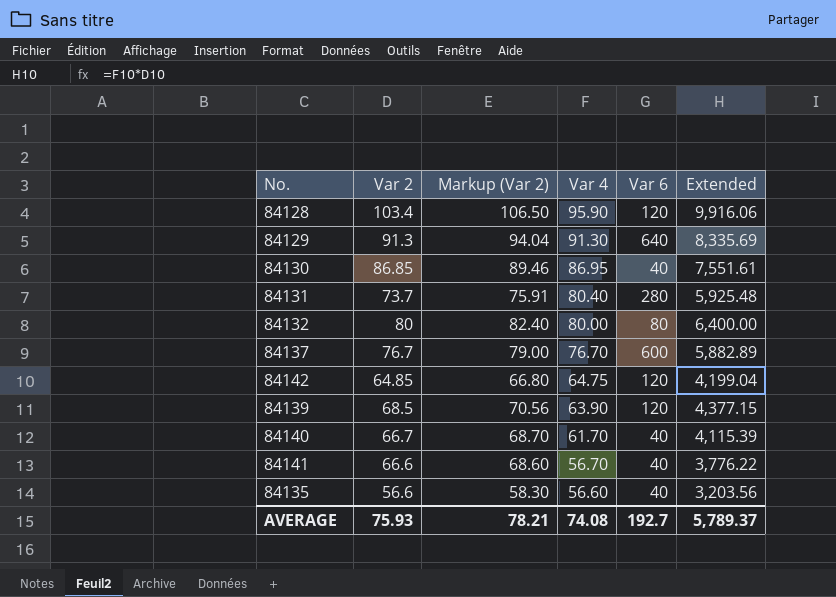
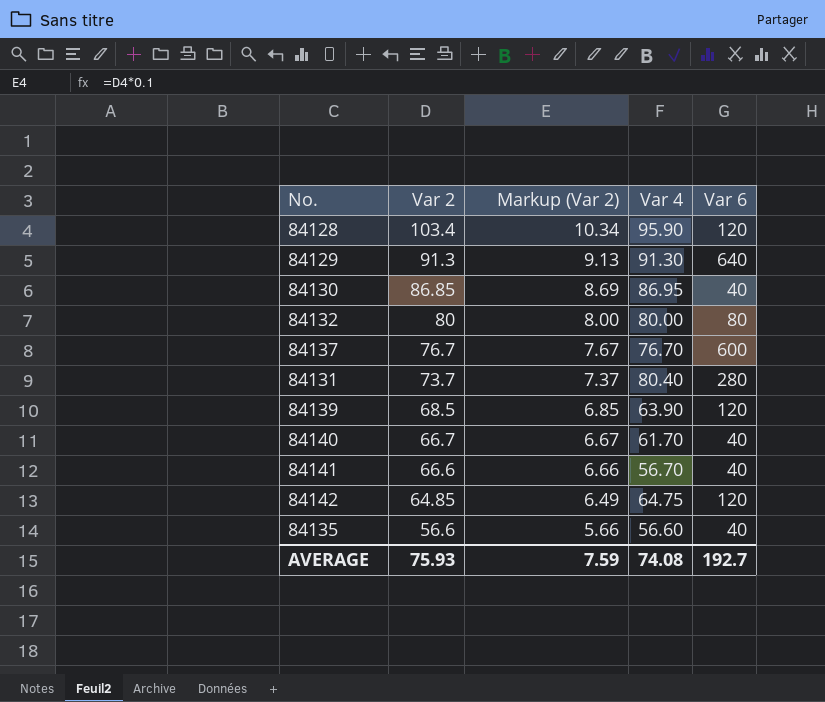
row order: Var 4 descending -> Var 2 descending
column Extended | formula: [Var 2] * [Var 4] -> none
column Markup (Var 2) | formula: [Var 2] * 1.03 -> [Var 2] * 0.1
AVERAGE | Markup (Var 2): 78.21 -> 7.59

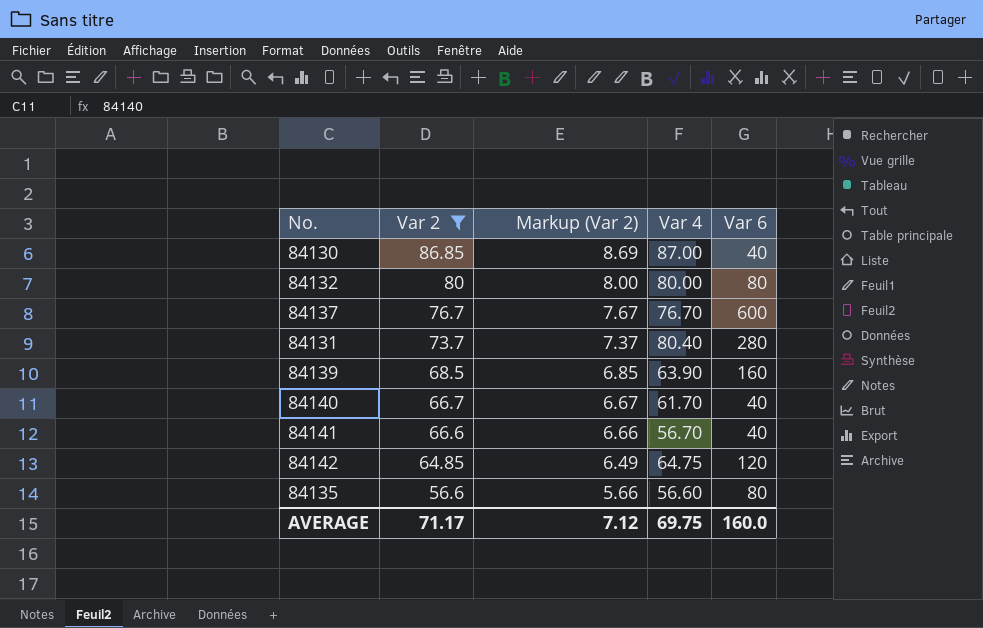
filter: none -> Var 2 <= 86.85
84130 | Var 4: 86.95 -> 87.00
84139 | Var 6: 120 -> 160
84135 | Var 6: 40 -> 80
AVERAGE | Var 2: 75.93 -> 71.17
AVERAGE | Markup (Var 2): 7.59 -> 7.12
AVERAGE | Var 4: 74.08 -> 69.75
AVERAGE | Var 6: 192.7 -> 160.0

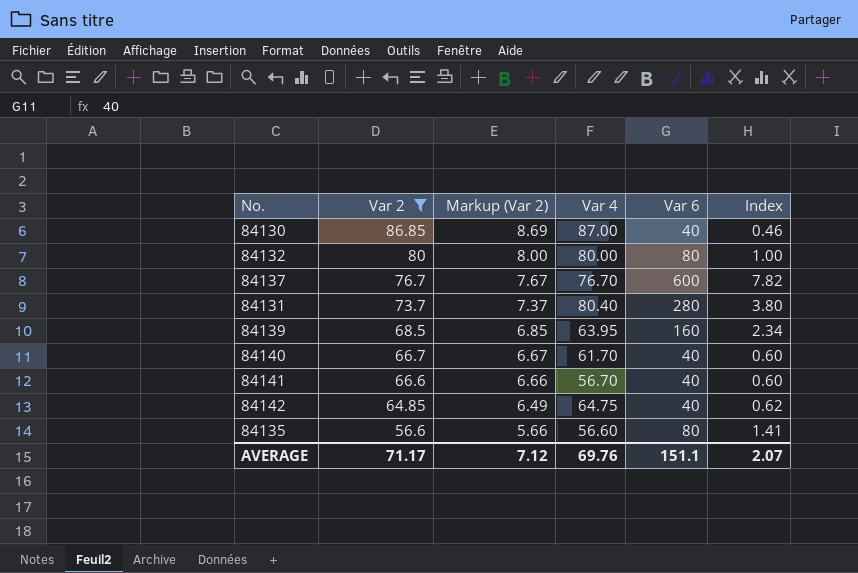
column Index | formula: none -> [Var 6] / [Var 2]
84139 | Var 4: 63.90 -> 63.95
84142 | Var 6: 120 -> 40
AVERAGE | Var 4: 69.75 -> 69.76
AVERAGE | Var 6: 160.0 -> 151.1

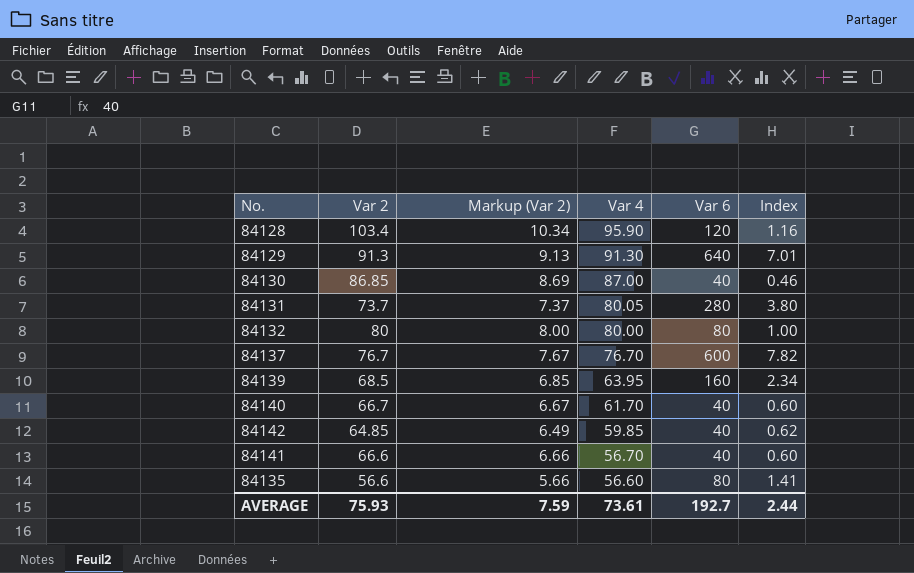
filter: Var 2 <= 86.85 -> none
row order: Var 2 descending -> Var 4 descending
84131 | Var 4: 80.40 -> 80.05
84142 | Var 4: 64.75 -> 59.85
AVERAGE | Var 2: 71.17 -> 75.93
AVERAGE | Markup (Var 2): 7.12 -> 7.59
AVERAGE | Var 4: 69.76 -> 73.61
AVERAGE | Var 6: 151.1 -> 192.7
AVERAGE | Index: 2.07 -> 2.44

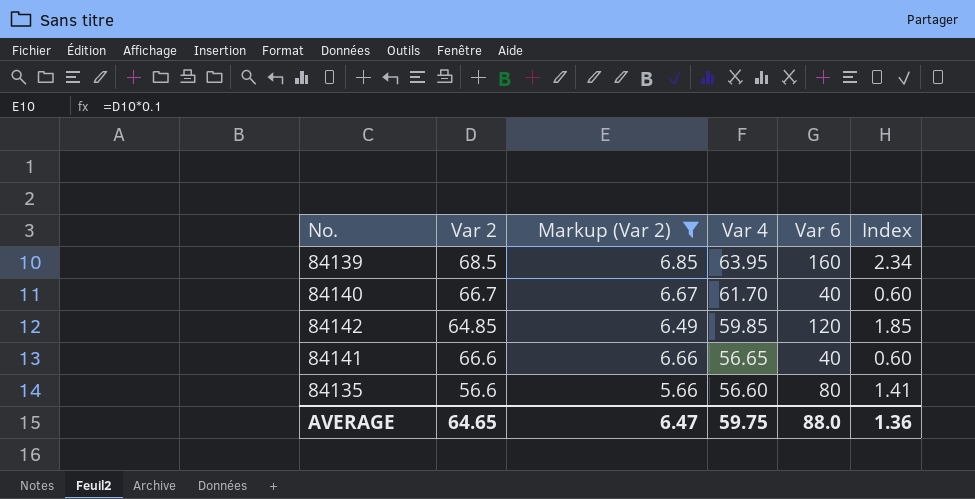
filter: none -> Markup (Var 2) <= 6.85
84142 | Var 6: 40 -> 120
84142 | Index: 0.62 -> 1.85
84141 | Var 4: 56.70 -> 56.65
AVERAGE | Var 2: 75.93 -> 64.65
AVERAGE | Markup (Var 2): 7.59 -> 6.47
AVERAGE | Var 4: 73.61 -> 59.75
AVERAGE | Var 6: 192.7 -> 88.0
AVERAGE | Index: 2.44 -> 1.36

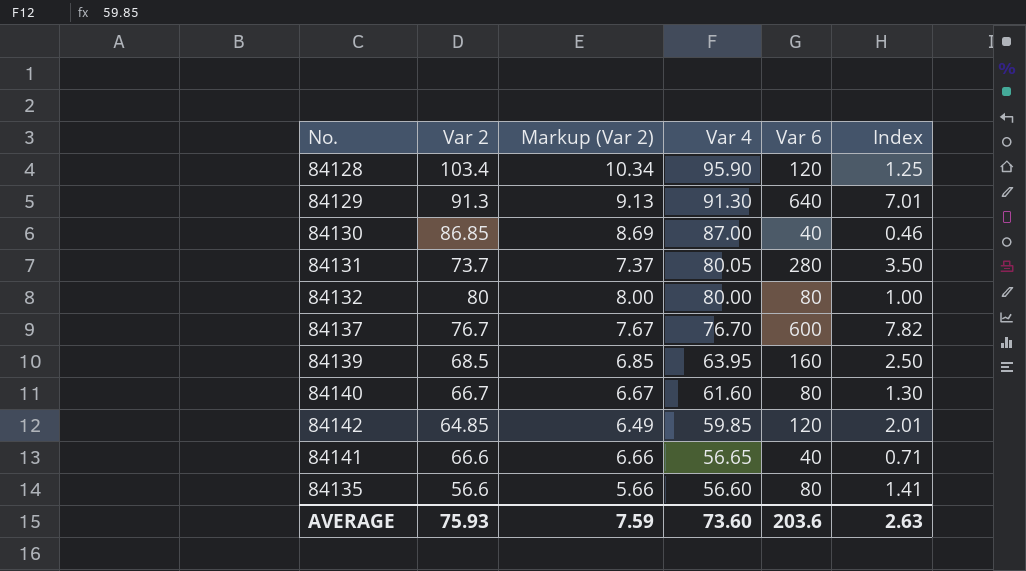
filter: Markup (Var 2) <= 6.85 -> none
column Index | formula: [Var 6] / [Var 2] -> [Var 6] / [Var 4]
84140 | Var 4: 61.70 -> 61.60
84140 | Var 6: 40 -> 80
AVERAGE | Var 2: 64.65 -> 75.93
AVERAGE | Markup (Var 2): 6.47 -> 7.59
AVERAGE | Var 4: 59.75 -> 73.60
AVERAGE | Var 6: 88.0 -> 203.6
AVERAGE | Index: 1.36 -> 2.63

